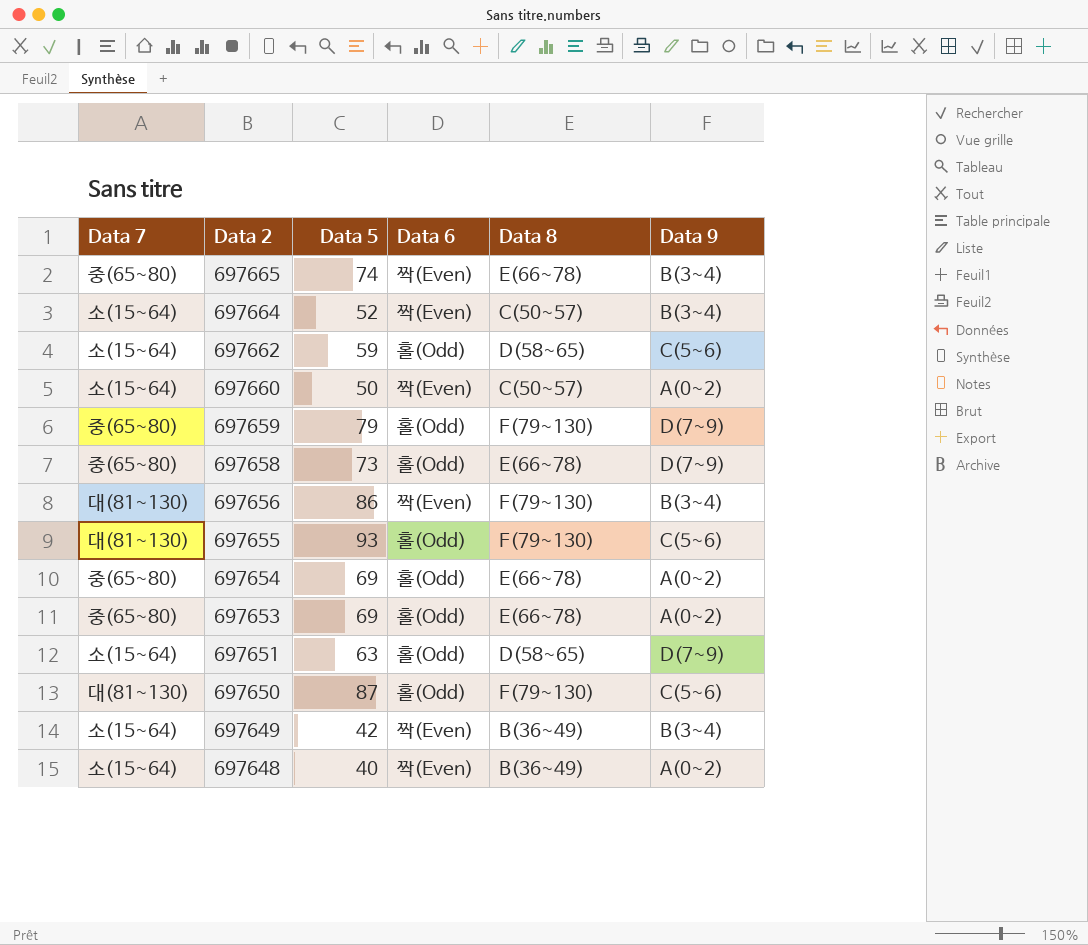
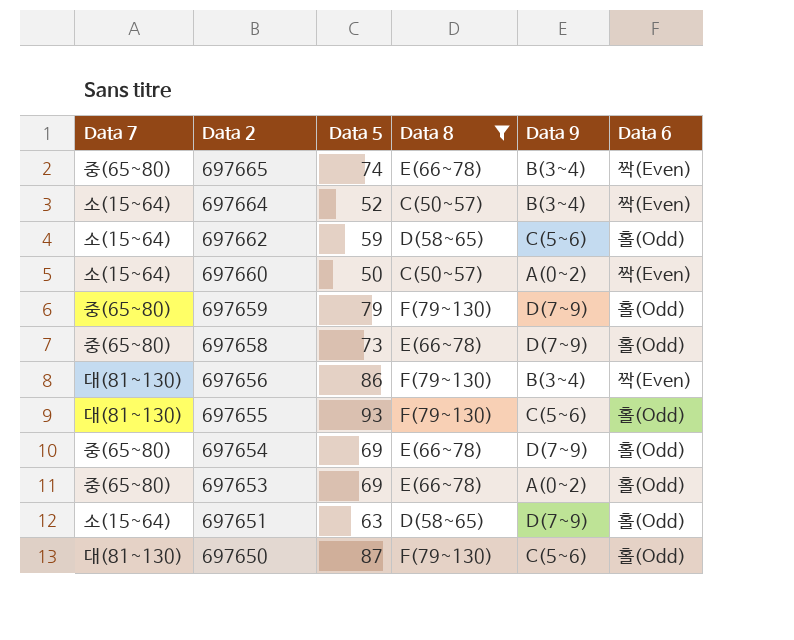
filter: none -> Data 8 != B(36~49)
column Data 6 | position: 4 -> 6
697654 | Data 9: A(0~2) -> D(7~9)

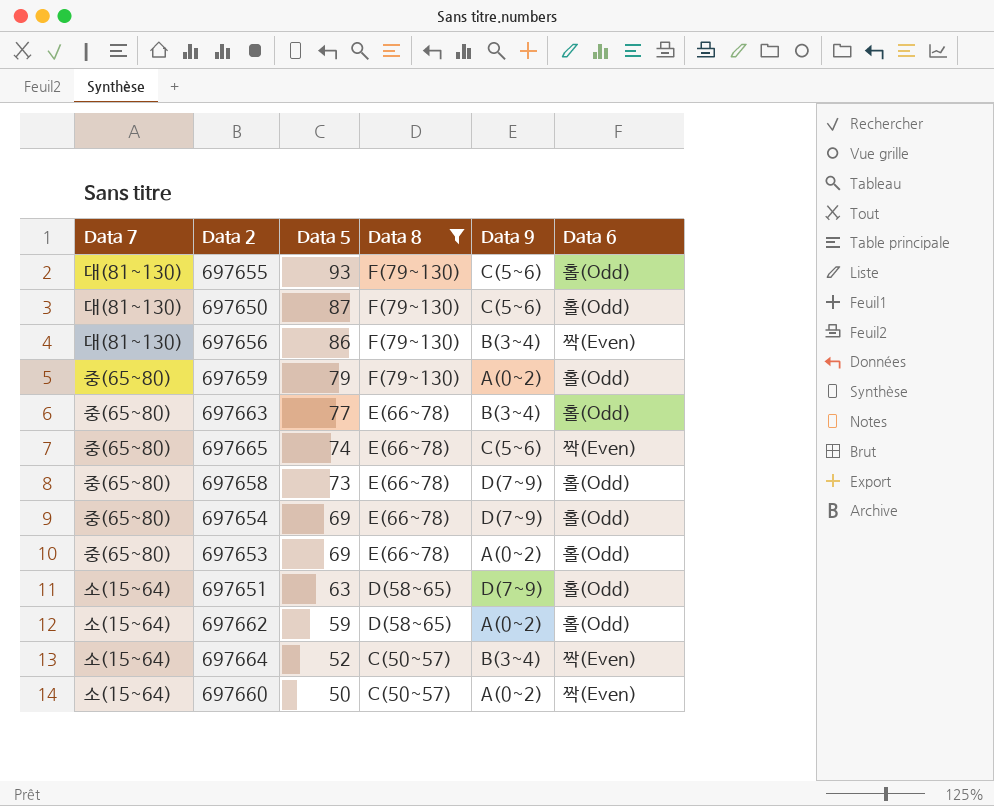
row order: Data 2 descending -> Data 5 descending
697659 | Data 9: D(7~9) -> A(0~2)
row 697663: none -> 중(65~80) | 77 | E(66~78) | B(3~4) | 홀(Odd)
697665 | Data 9: B(3~4) -> C(5~6)
697662 | Data 9: C(5~6) -> A(0~2)

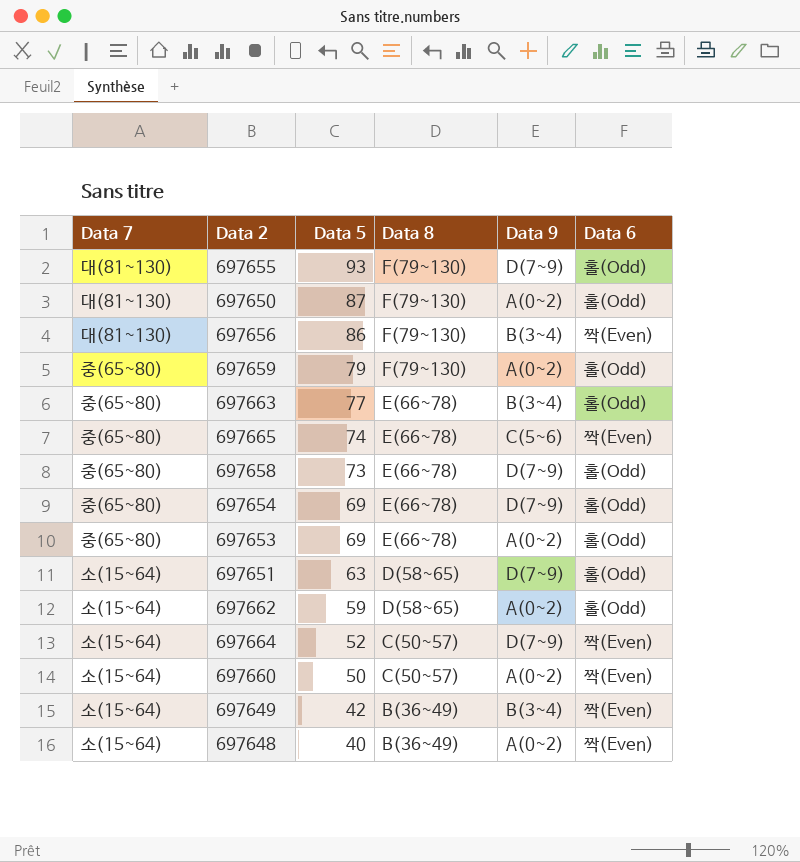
filter: Data 8 != B(36~49) -> none
697655 | Data 9: C(5~6) -> D(7~9)
697650 | Data 9: C(5~6) -> A(0~2)
697664 | Data 9: B(3~4) -> D(7~9)

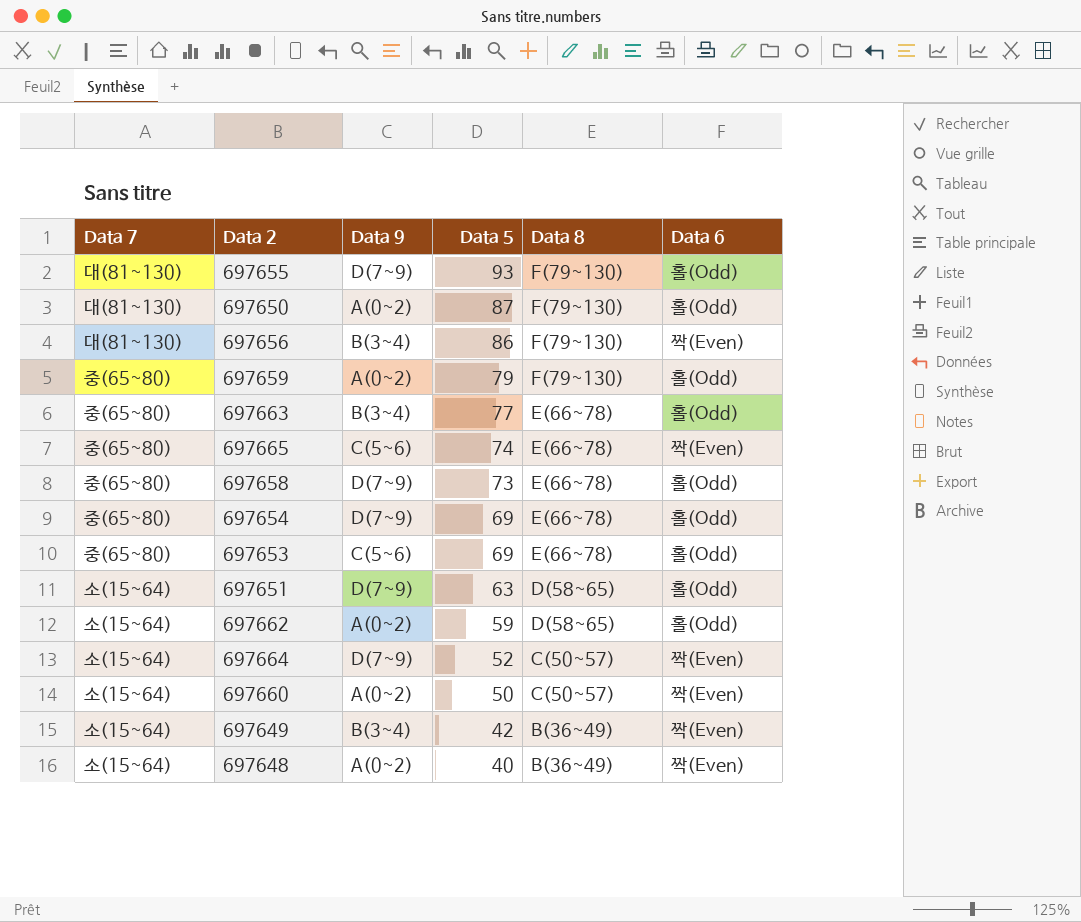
column Data 9 | position: 5 -> 3
697653 | Data 9: A(0~2) -> C(5~6)

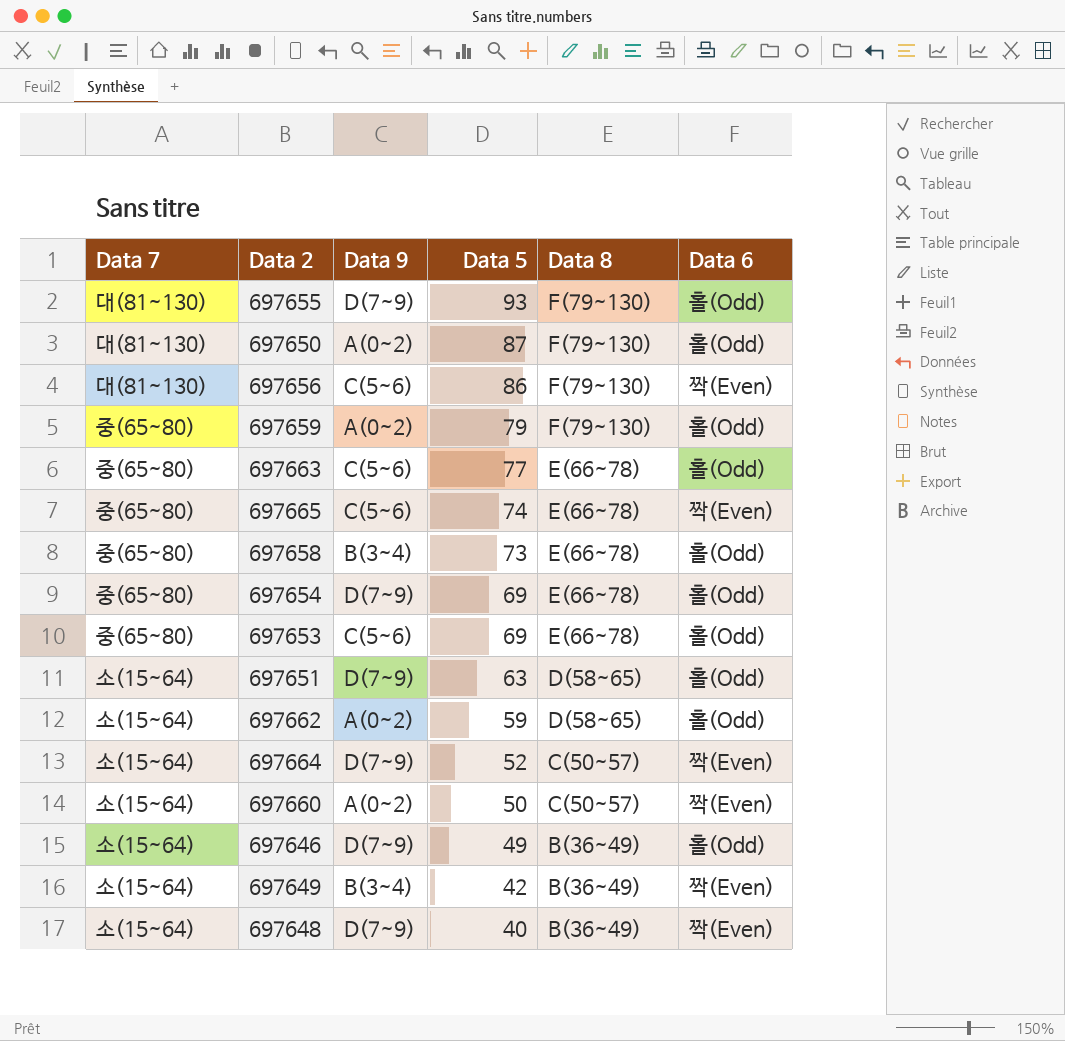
697656 | Data 9: B(3~4) -> C(5~6)
697663 | Data 9: B(3~4) -> C(5~6)
697658 | Data 9: D(7~9) -> B(3~4)
row 697646: none -> 소(15~64) | D(7~9) | 49 | B(36~49) | 홀(Odd)
697648 | Data 9: A(0~2) -> D(7~9)

